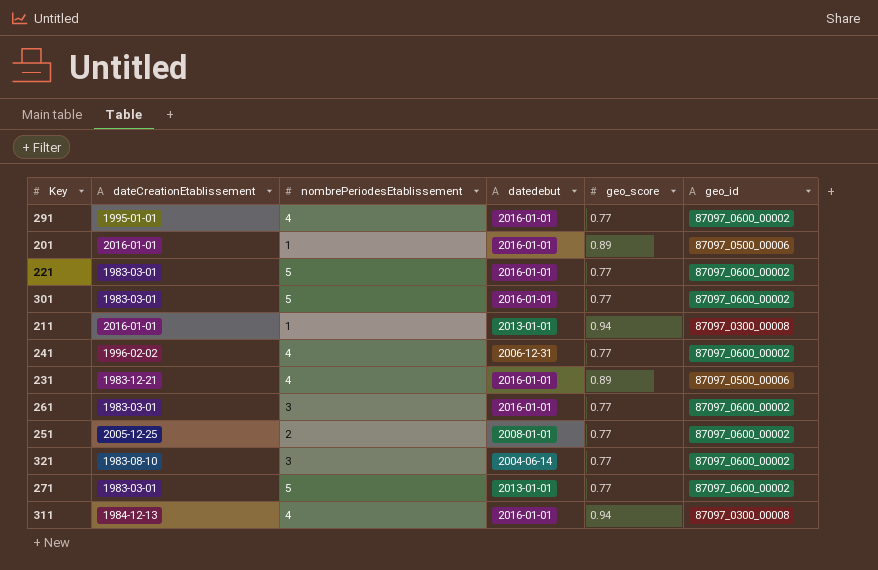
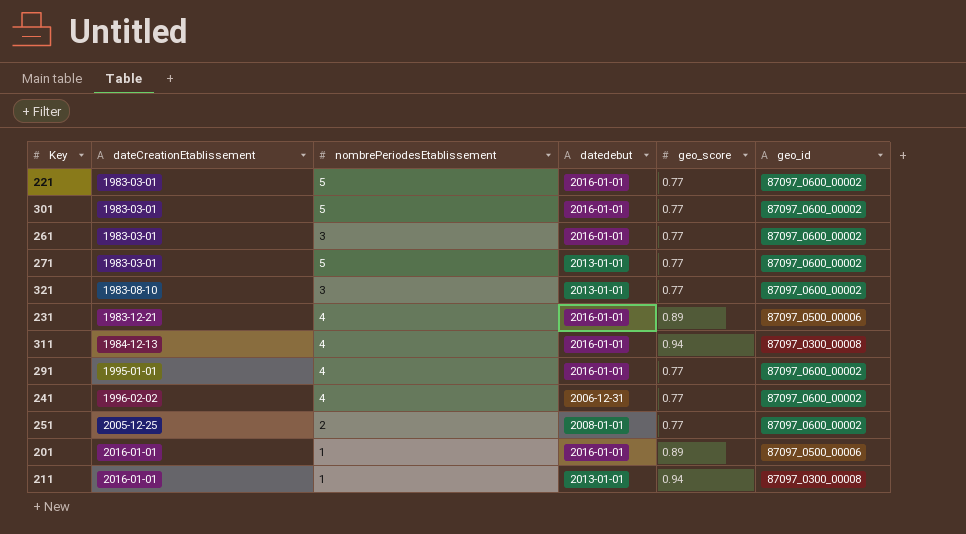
row order: none -> dateCreationEtablissement ascending
321 | datedebut: 2004-06-14 -> 2013-01-01

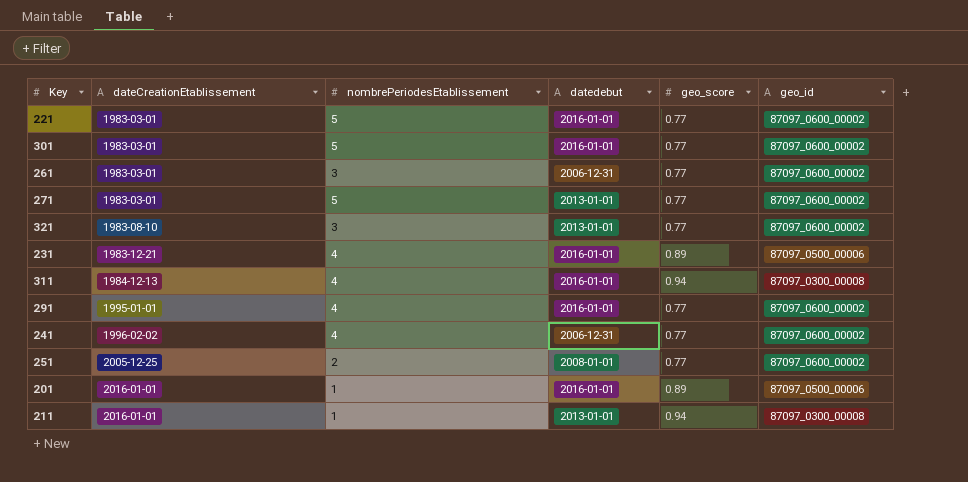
261 | datedebut: 2016-01-01 -> 2006-12-31

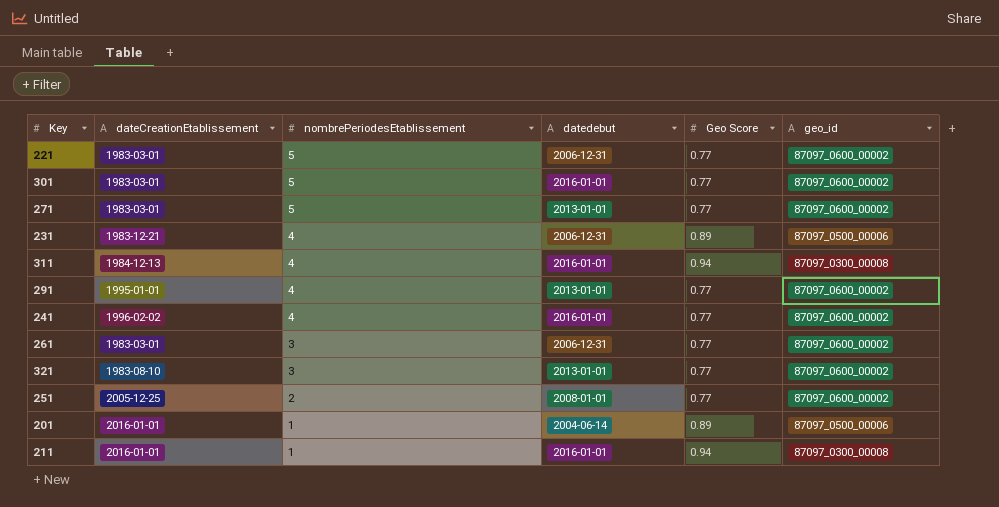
row order: dateCreationEtablissement ascending -> nombrePeriodesEtablissement descending
column name: geo_score -> Geo Score
221 | datedebut: 2016-01-01 -> 2006-12-31
231 | datedebut: 2016-01-01 -> 2006-12-31
291 | datedebut: 2016-01-01 -> 2013-01-01
241 | datedebut: 2006-12-31 -> 2016-01-01
201 | datedebut: 2016-01-01 -> 2004-06-14
211 | datedebut: 2013-01-01 -> 2016-01-01

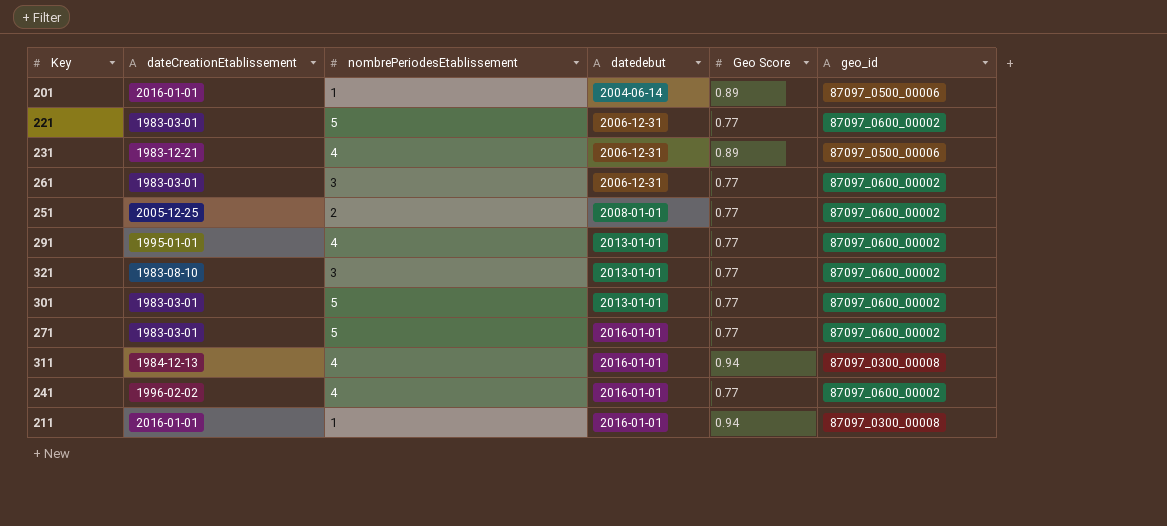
row order: nombrePeriodesEtablissement descending -> datedebut ascending
301 | datedebut: 2016-01-01 -> 2013-01-01
271 | datedebut: 2013-01-01 -> 2016-01-01

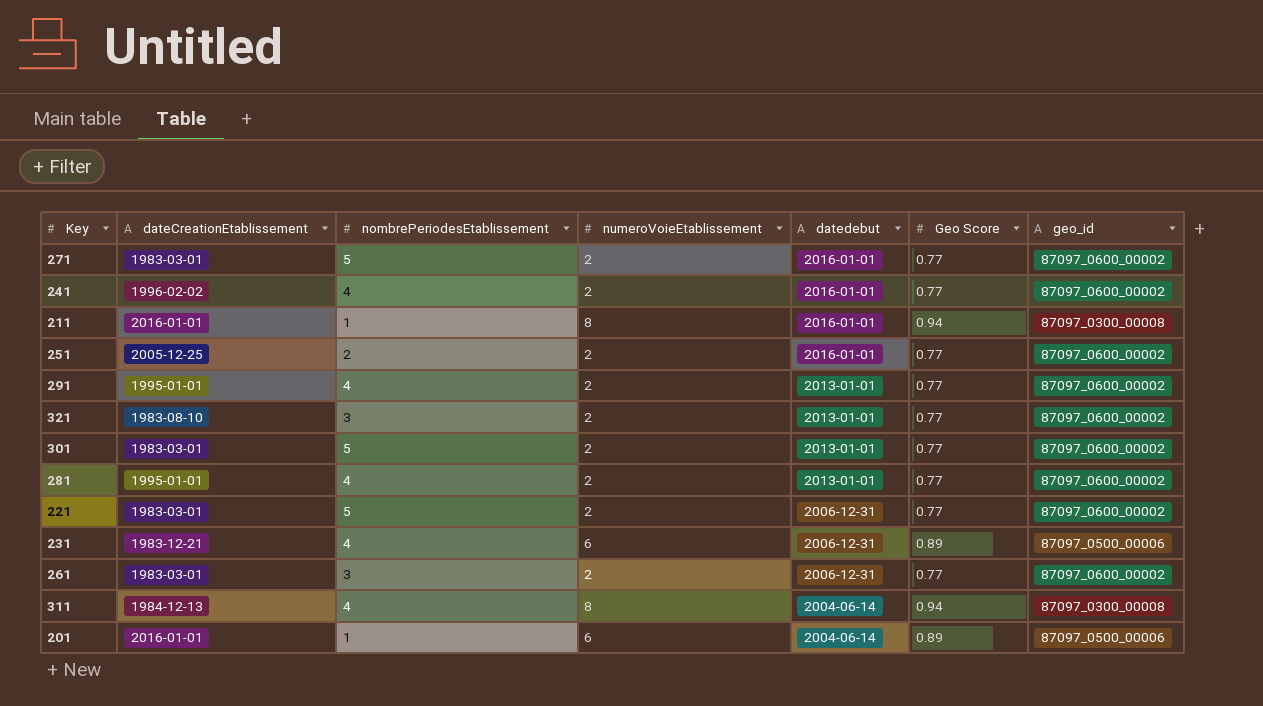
row order: datedebut ascending -> datedebut descending
column numeroVoieEtablissement | position: none -> 4
251 | datedebut: 2008-01-01 -> 2016-01-01
row 281: none -> 1995-01-01 | 4 | 2 | 2013-01-01 | 0.77 | 87097_0600_00002
311 | datedebut: 2016-01-01 -> 2004-06-14

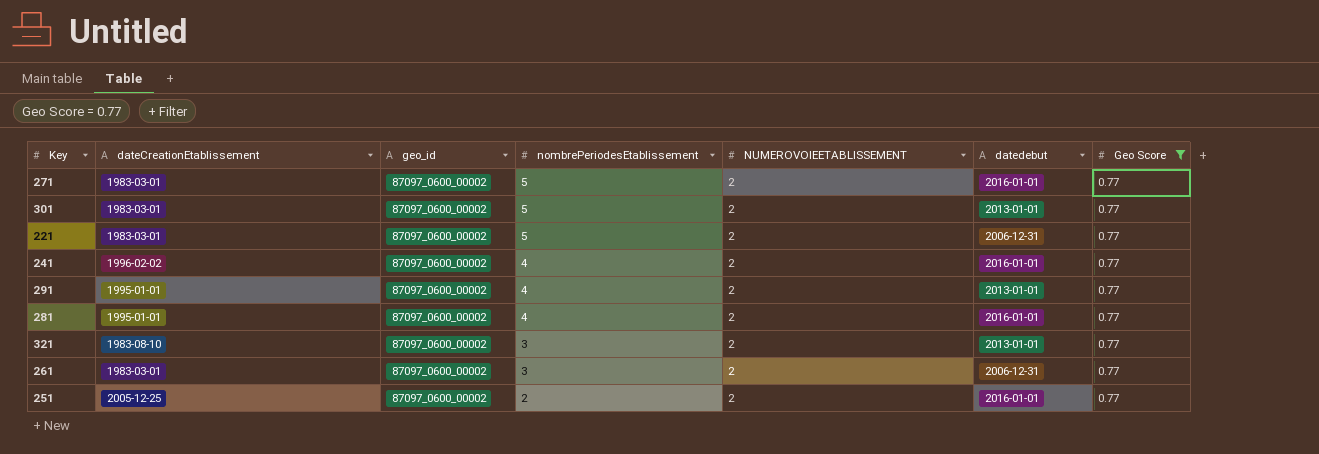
filter: none -> Geo Score = 0.77
row order: datedebut descending -> nombrePeriodesEtablissement descending
column geo_id | position: 7 -> 3
column name: numeroVoieEtablissement -> NUMEROVOIEETABLISSEMENT
281 | datedebut: 2013-01-01 -> 2016-01-01

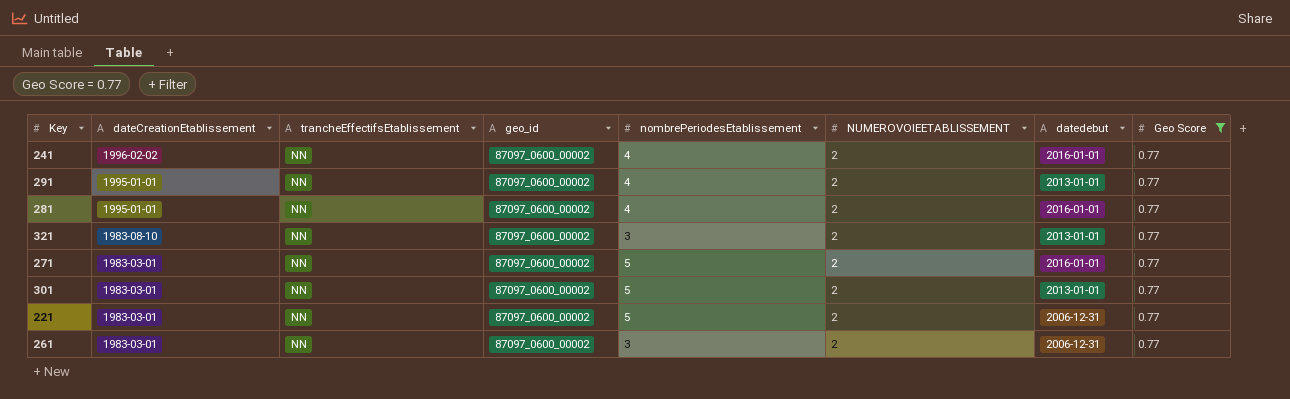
row order: nombrePeriodesEtablissement descending -> dateCreationEtablissement descending
column trancheEffectifsEtablissement | position: none -> 3
row 251: 2005-12-25 | 87097_0600_00002 | 2 | 2 | 2016-01-01 | 0.77 -> none

